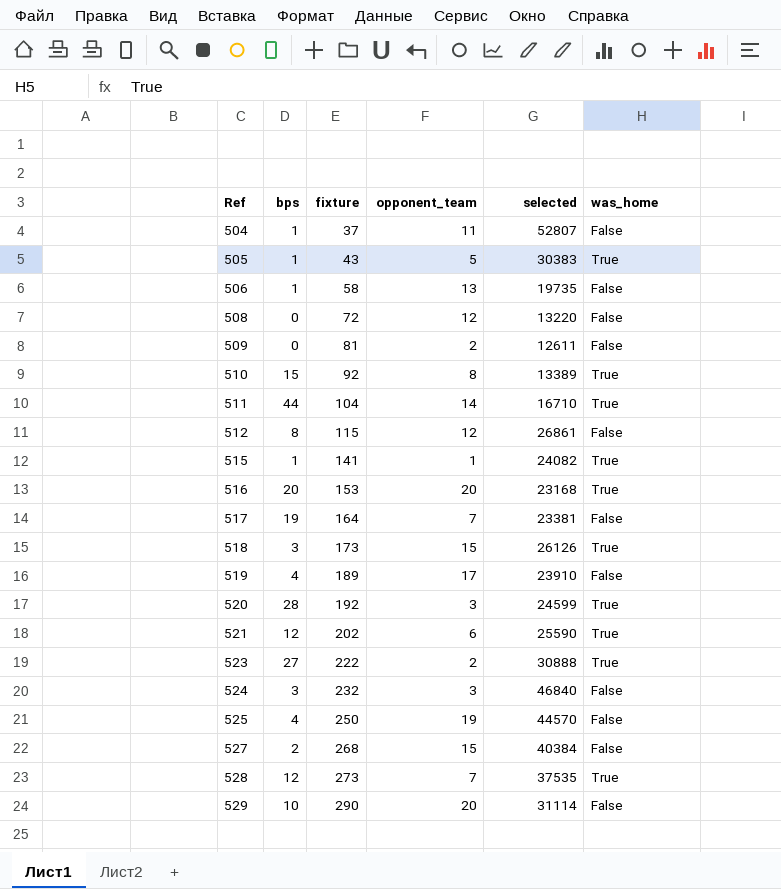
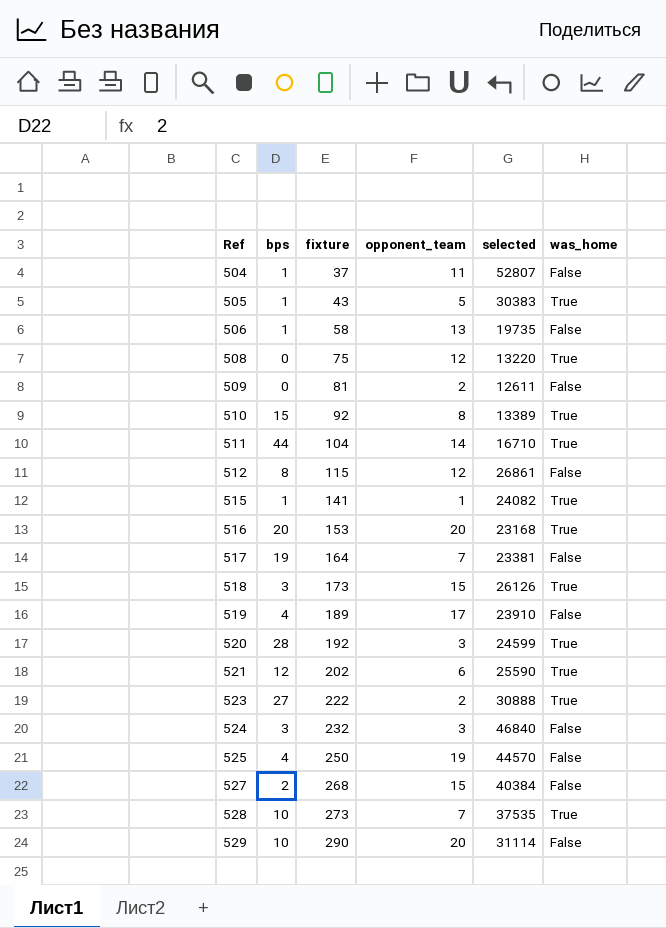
508 | fixture: 72 -> 75
508 | was_home: False -> True
528 | bps: 12 -> 10

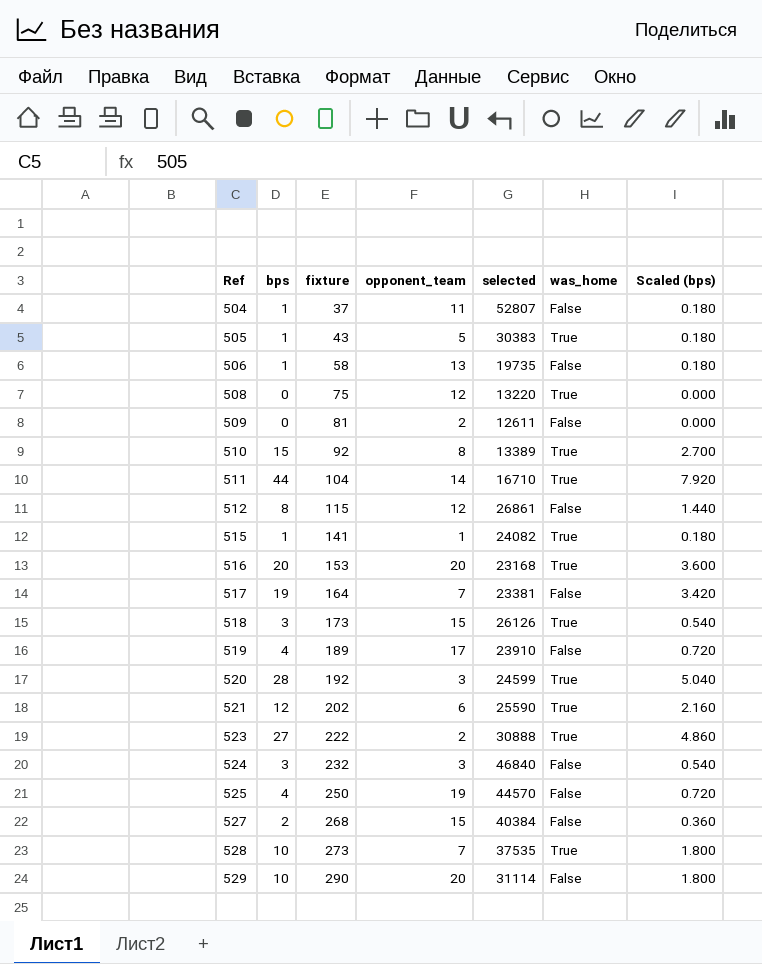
column Scaled (bps) | formula: none -> [bps] * 0.18

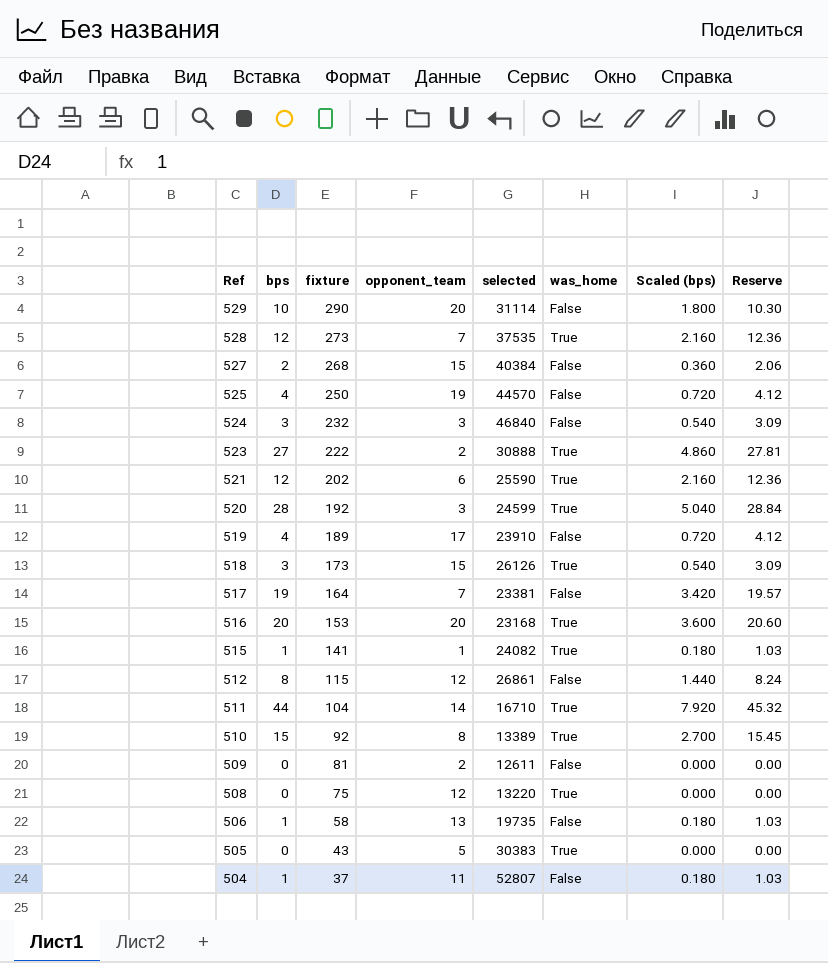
row order: Ref ascending -> Ref descending
column Reserve | formula: none -> [bps] * 1.03
528 | bps: 10 -> 12
528 | Scaled (bps): 1.800 -> 2.160
505 | bps: 1 -> 0
505 | Scaled (bps): 0.180 -> 0.000

